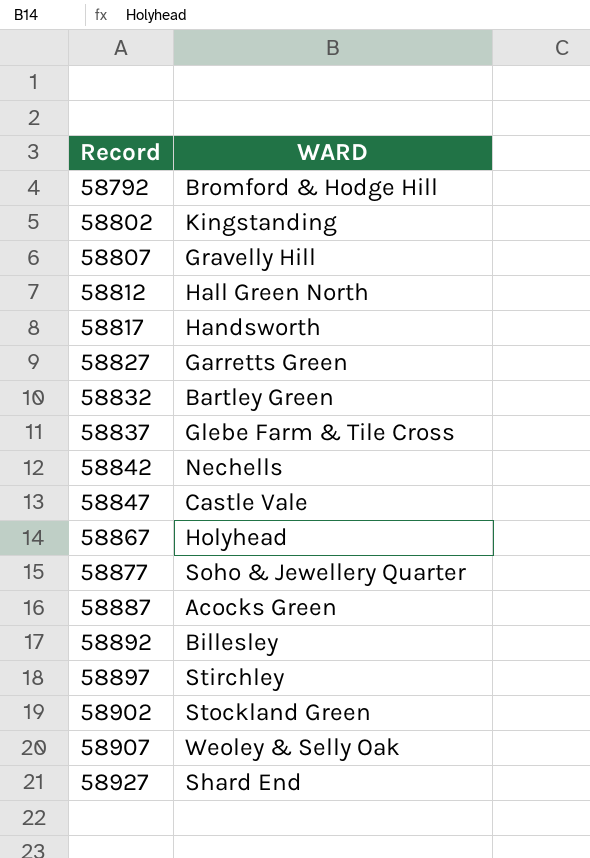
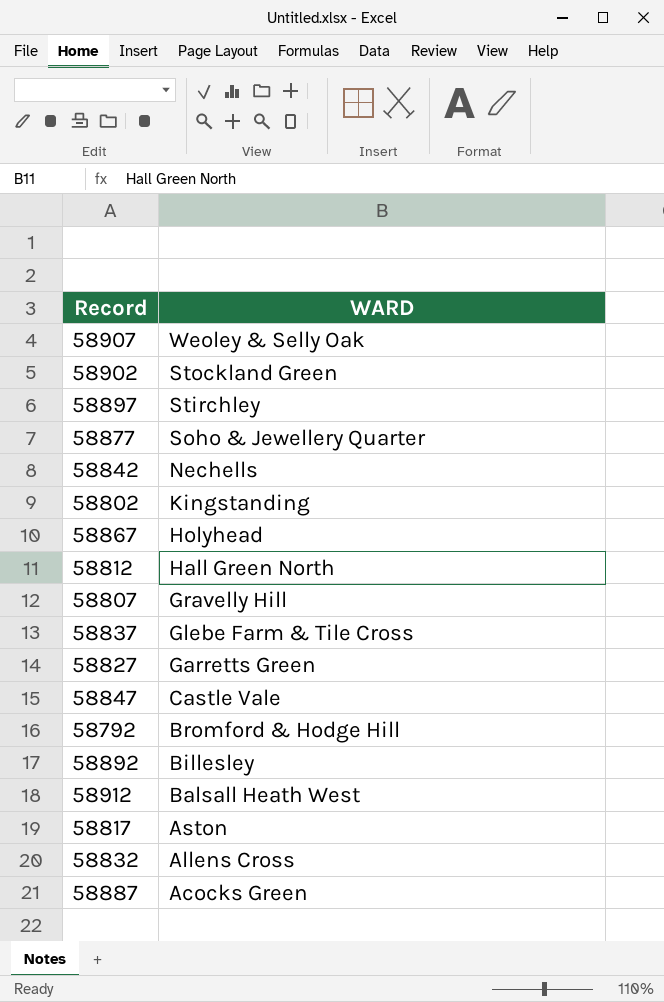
row order: Record ascending -> WARD descending
row 58927: Shard End -> none
row 58912: none -> Balsall Heath West
58817 | WARD: Handsworth -> Aston
58832 | WARD: Bartley Green -> Allens Cross

